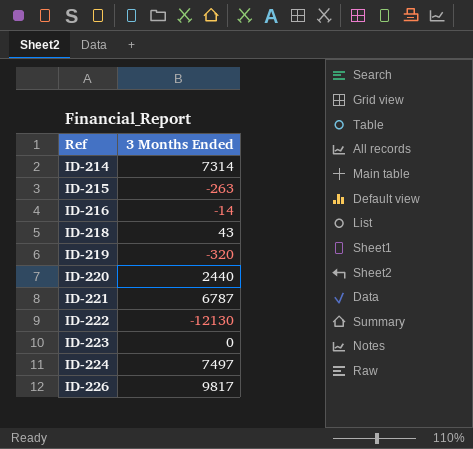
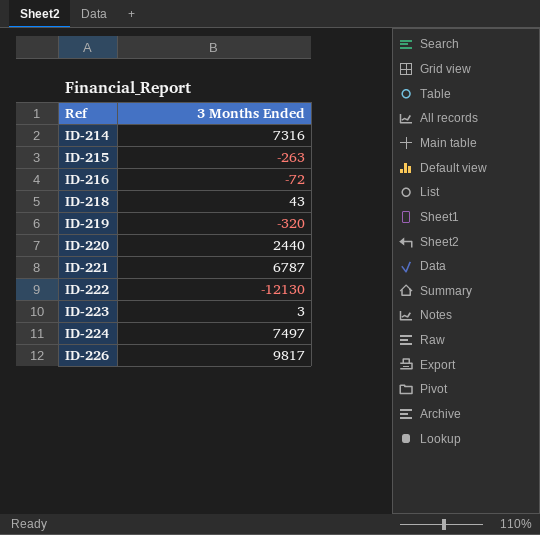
ID-214 | 3 Months Ended: 7314 -> 7316
ID-216 | 3 Months Ended: -14 -> -72
ID-223 | 3 Months Ended: 0 -> 3

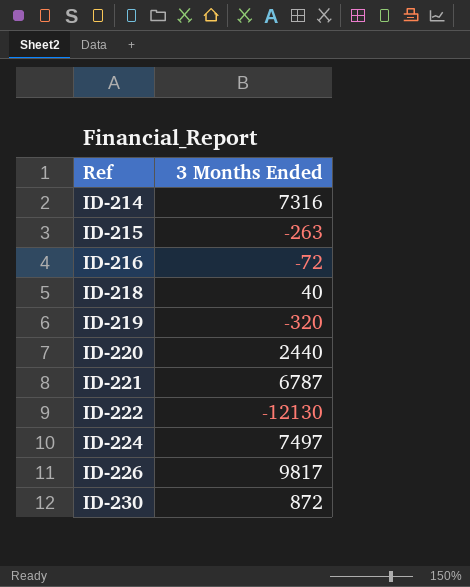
row ID-223: 3 -> none
ID-218 | 3 Months Ended: 43 -> 40
row ID-230: none -> 872

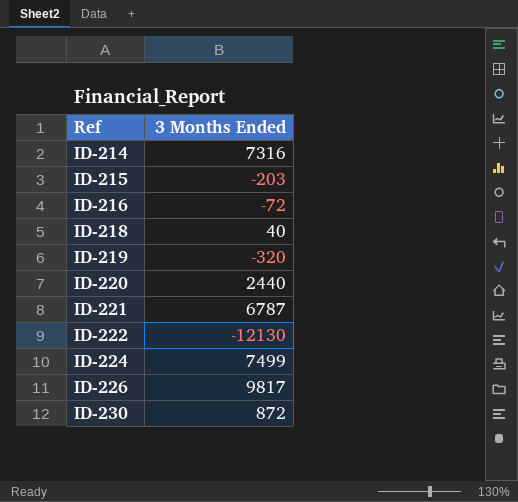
ID-215 | 3 Months Ended: -263 -> -203
ID-224 | 3 Months Ended: 7497 -> 7499

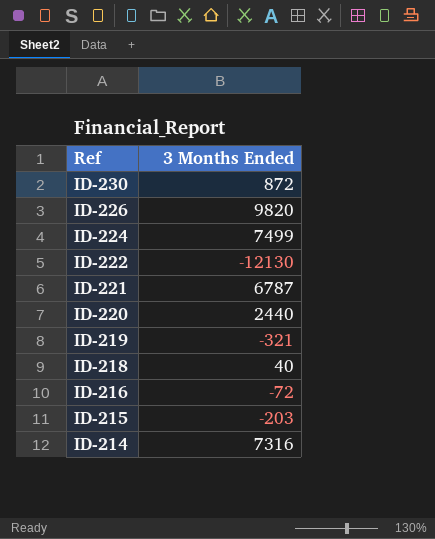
row order: Ref ascending -> Ref descending
ID-226 | 3 Months Ended: 9817 -> 9820
ID-219 | 3 Months Ended: -320 -> -321

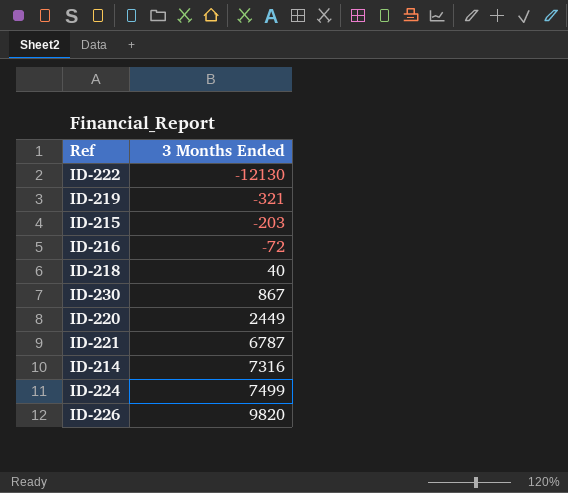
row order: Ref descending -> 3 Months Ended ascending
ID-230 | 3 Months Ended: 872 -> 867
ID-220 | 3 Months Ended: 2440 -> 2449

